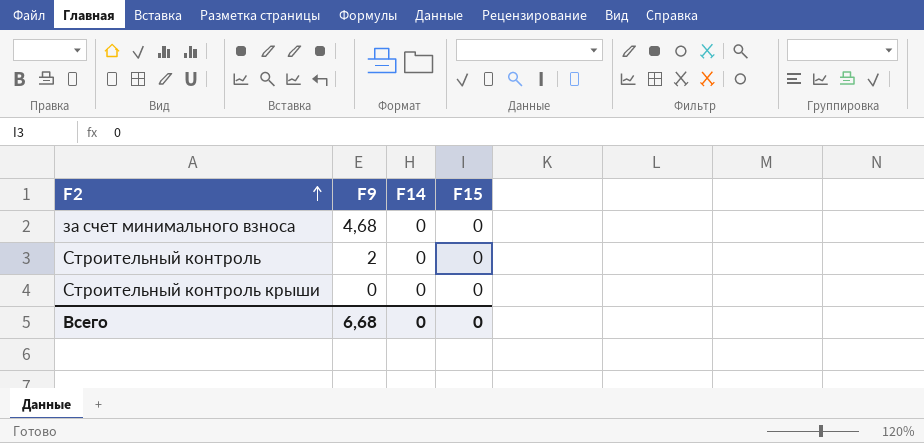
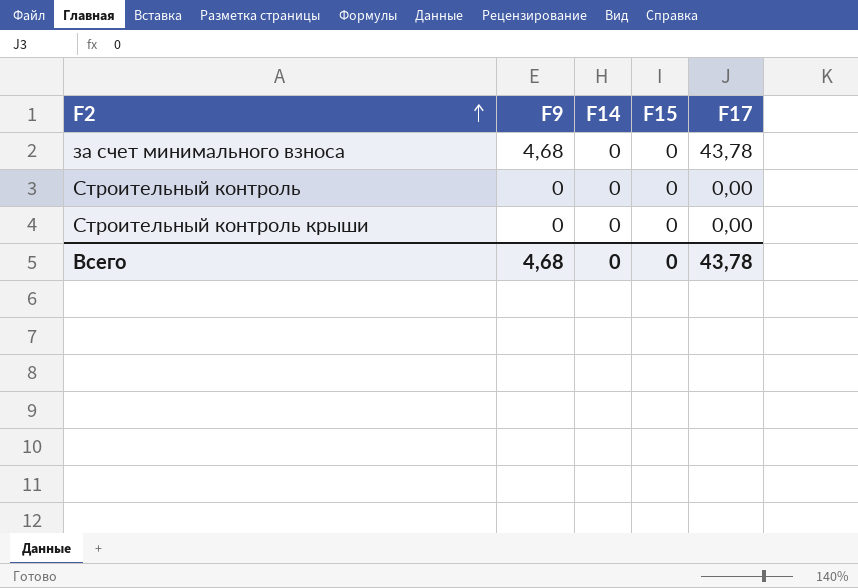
column F17 | position: none -> 5
Строительный контроль | F9: 2 -> 0
Всего | F9: 6,68 -> 4,68

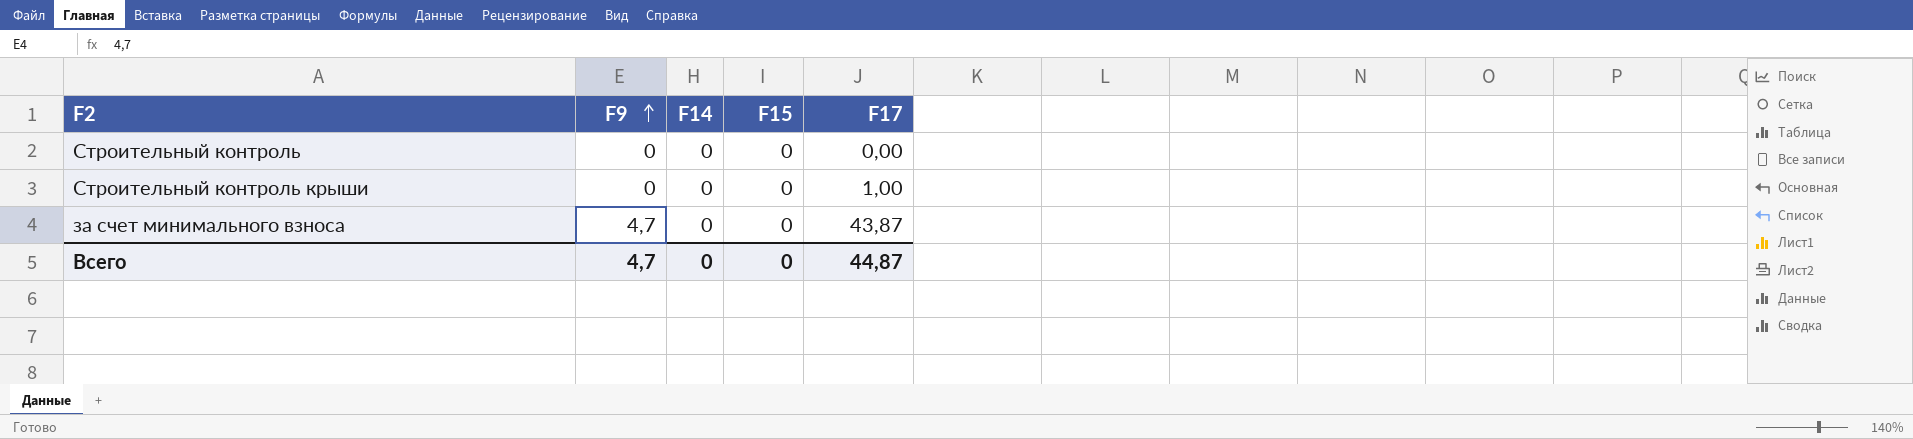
row order: F2 ascending -> F9 ascending
Строительный контроль крыши | F17: 0,00 -> 1,00
за счет минимального взноса | F9: 4,68 -> 4,7
за счет минимального взноса | F17: 43,78 -> 43,87
Всего | F9: 4,68 -> 4,7
Всего | F17: 43,78 -> 44,87

